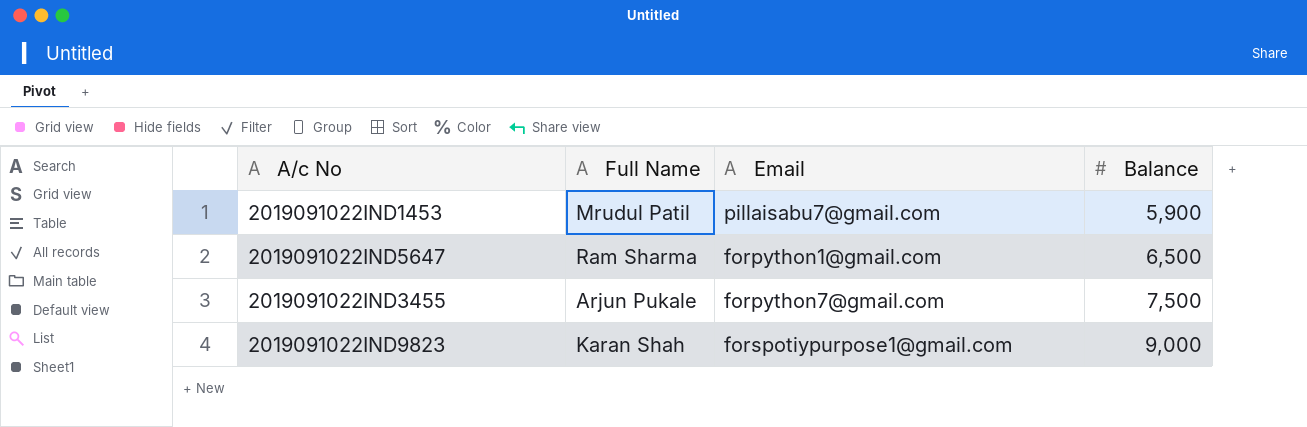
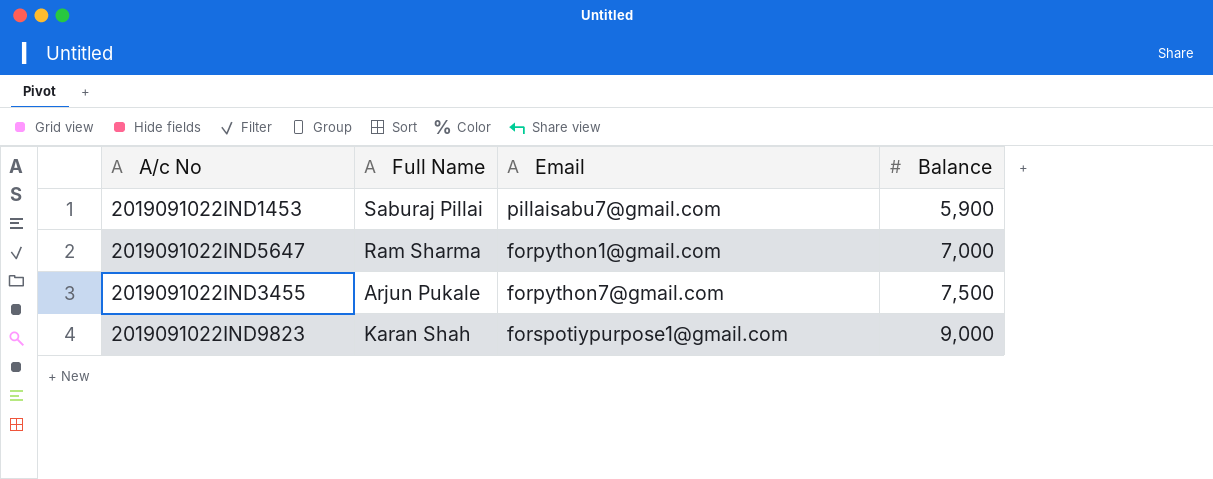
2019091022IND1453 | Full Name: Mrudul Patil -> Saburaj Pillai
2019091022IND5647 | Balance: 6,500 -> 7,000

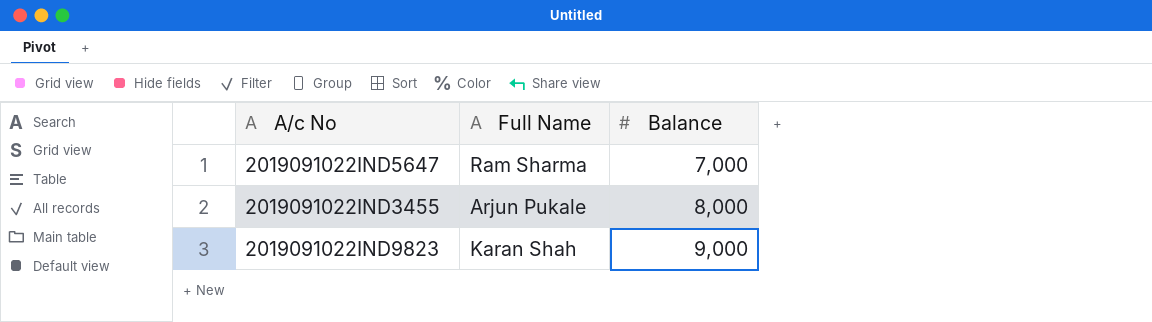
column Email | position: 3 -> none
row 2019091022IND1453: Saburaj Pillai | pillaisabu7@gmail.com | 5,900 -> none
2019091022IND3455 | Balance: 7,500 -> 8,000

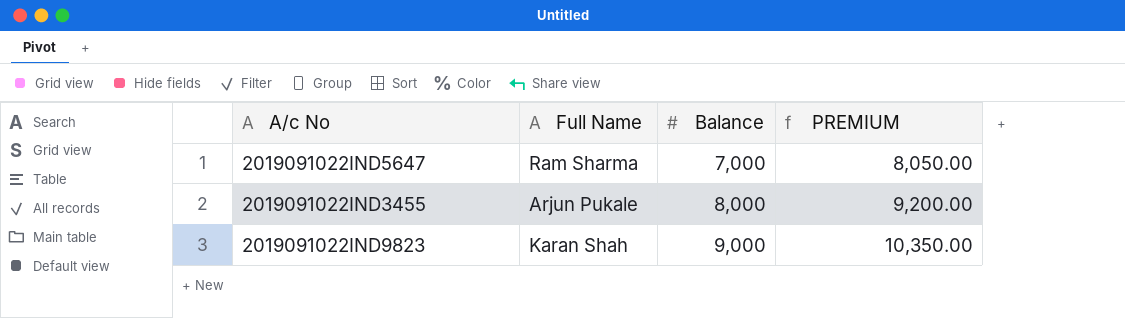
column PREMIUM | formula: none -> [Balance] * 1.15

